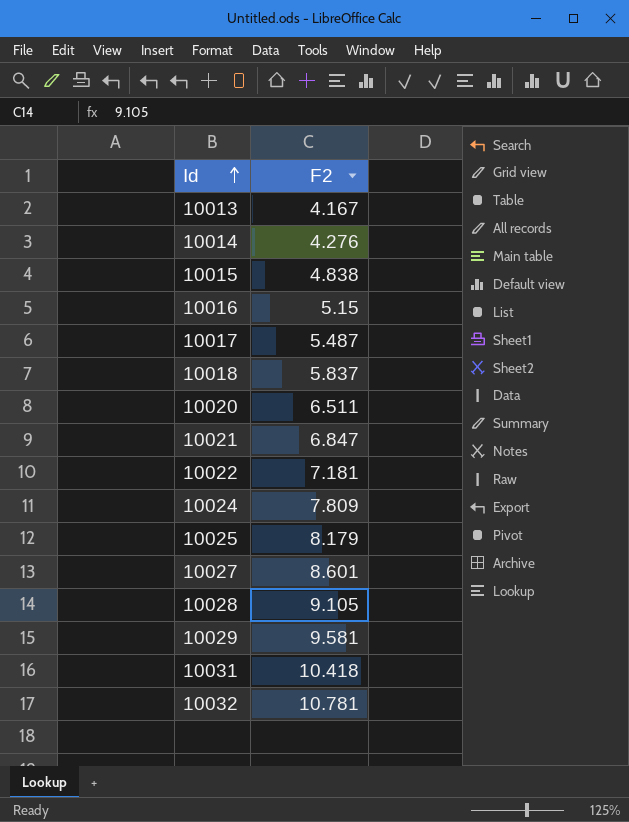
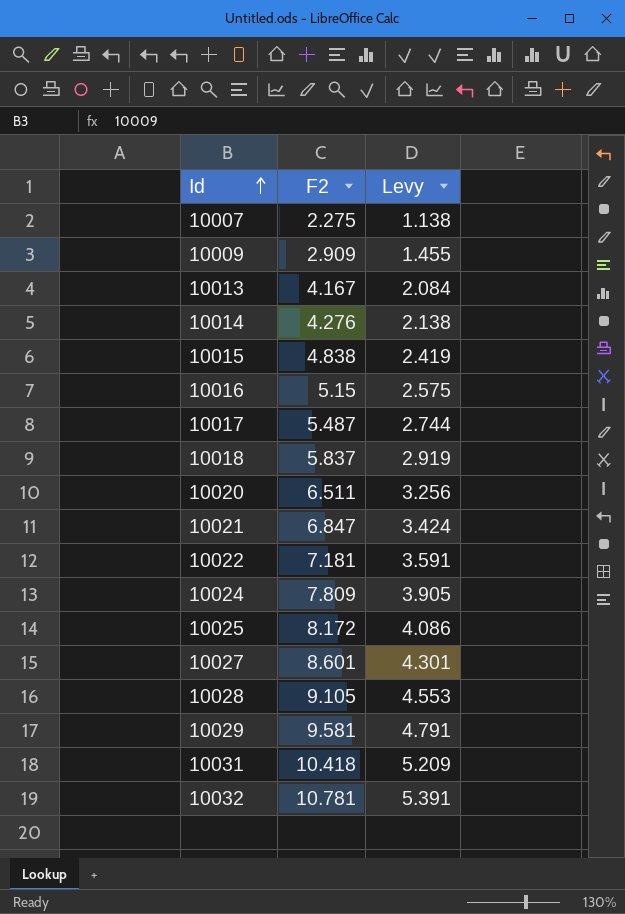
column Levy | formula: none -> [F2] * 0.5
row 10007: none -> 2.275 | 1.138
row 10009: none -> 2.909 | 1.455
10025 | F2: 8.179 -> 8.172

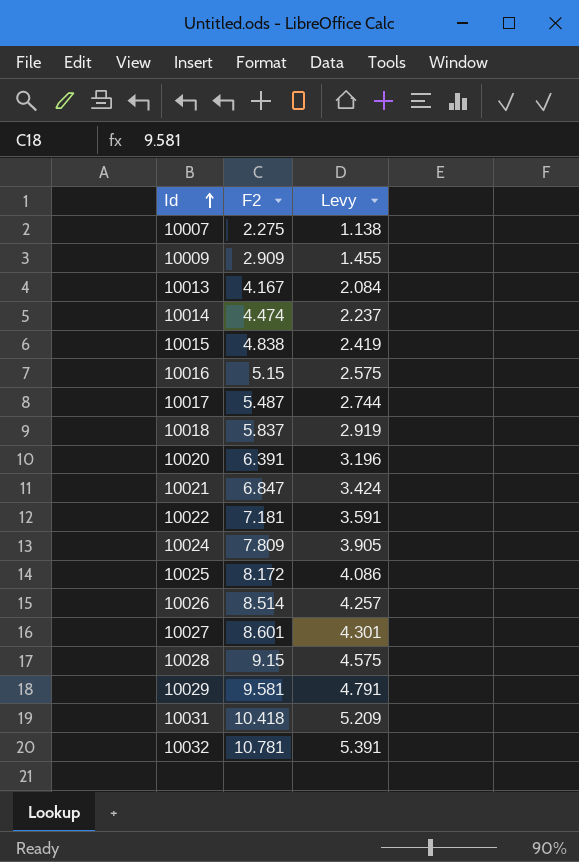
10014 | F2: 4.276 -> 4.474
10014 | Levy: 2.138 -> 2.237
10020 | F2: 6.511 -> 6.391
10020 | Levy: 3.256 -> 3.196
row 10026: none -> 8.514 | 4.257
10028 | F2: 9.105 -> 9.15
10028 | Levy: 4.553 -> 4.575

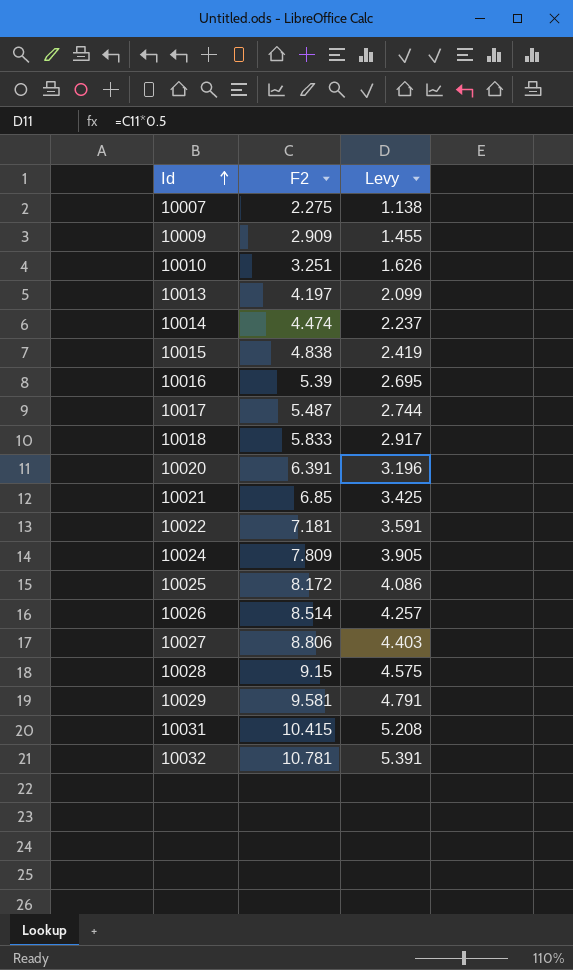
row 10010: none -> 3.251 | 1.626
10013 | F2: 4.167 -> 4.197
10013 | Levy: 2.084 -> 2.099
10016 | F2: 5.15 -> 5.39
10016 | Levy: 2.575 -> 2.695
10018 | F2: 5.837 -> 5.833
10018 | Levy: 2.919 -> 2.917
10021 | F2: 6.847 -> 6.85
10021 | Levy: 3.424 -> 3.425
10027 | F2: 8.601 -> 8.806
10027 | Levy: 4.301 -> 4.403
10031 | F2: 10.418 -> 10.415
10031 | Levy: 5.209 -> 5.208

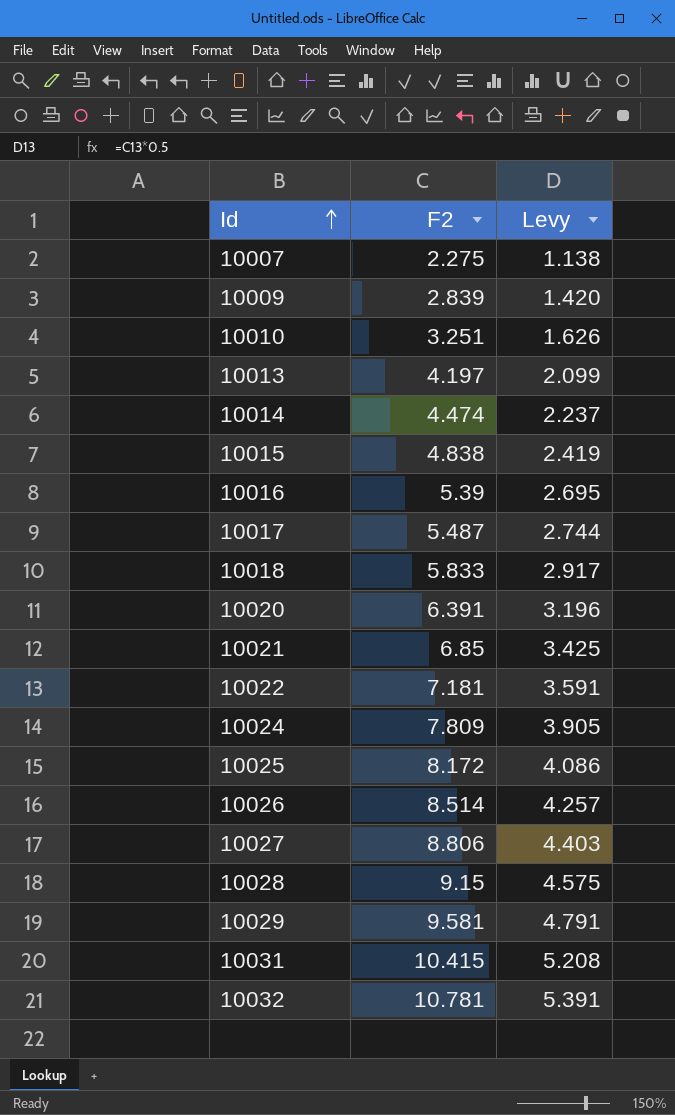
10009 | F2: 2.909 -> 2.839
10009 | Levy: 1.455 -> 1.420

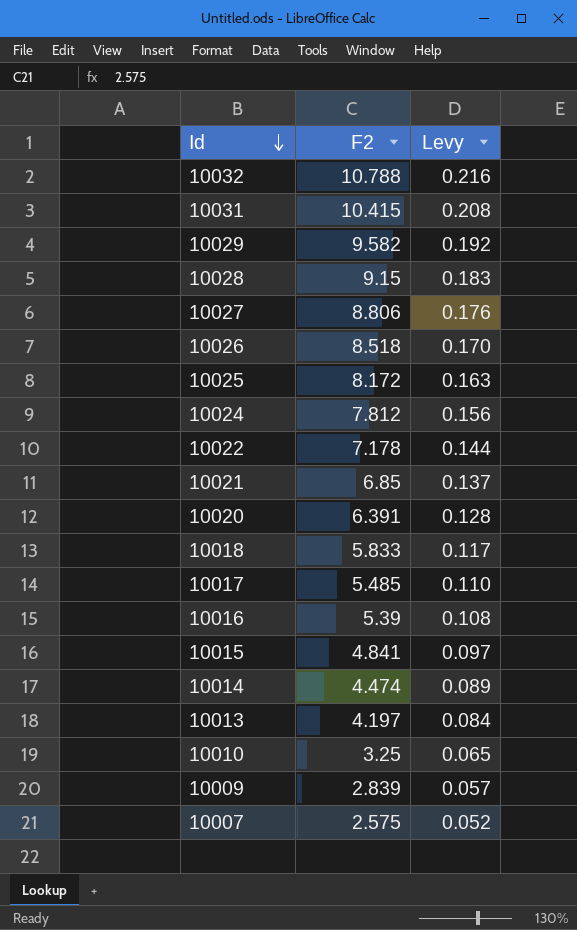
row order: Id ascending -> Id descending
column Levy | formula: [F2] * 0.5 -> [F2] * 0.02
10032 | F2: 10.781 -> 10.788
10029 | F2: 9.581 -> 9.582
10026 | F2: 8.514 -> 8.518
10024 | F2: 7.809 -> 7.812
10022 | F2: 7.181 -> 7.178
10017 | F2: 5.487 -> 5.485
10015 | F2: 4.838 -> 4.841
10010 | F2: 3.251 -> 3.25
10007 | F2: 2.275 -> 2.575

